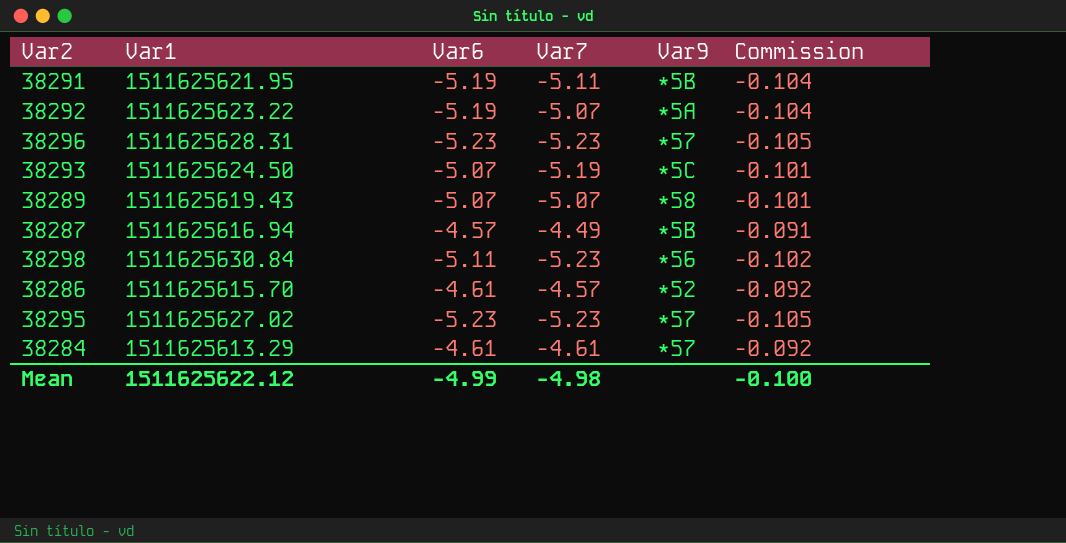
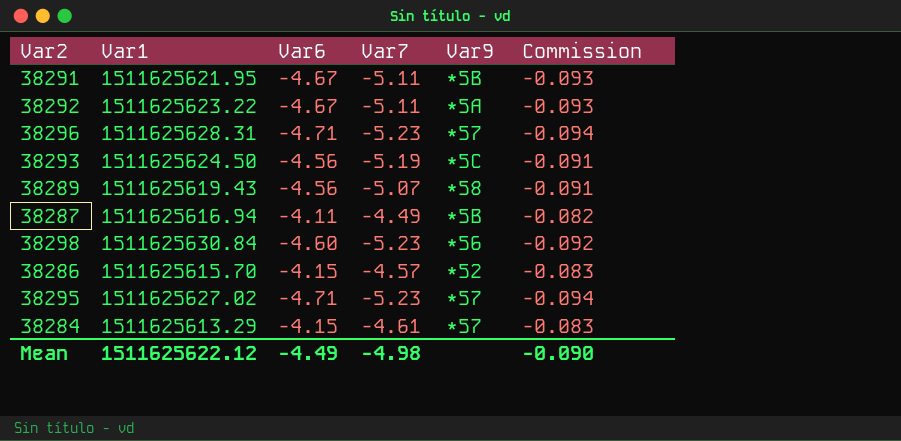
38291 | Var6: -5.19 -> -4.67
38291 | Commission: -0.104 -> -0.093
38292 | Var6: -5.19 -> -4.67
38292 | Var7: -5.07 -> -5.11
38292 | Commission: -0.104 -> -0.093
38296 | Var6: -5.23 -> -4.71
38296 | Commission: -0.105 -> -0.094
38293 | Var6: -5.07 -> -4.56
38293 | Commission: -0.101 -> -0.091
38289 | Var6: -5.07 -> -4.56
38289 | Commission: -0.101 -> -0.091
38287 | Var6: -4.57 -> -4.11
38287 | Commission: -0.091 -> -0.082
38298 | Var6: -5.11 -> -4.60
38298 | Commission: -0.102 -> -0.092
38286 | Var6: -4.61 -> -4.15
38286 | Commission: -0.092 -> -0.083
38295 | Var6: -5.23 -> -4.71
38295 | Commission: -0.105 -> -0.094
38284 | Var6: -4.61 -> -4.15
38284 | Commission: -0.092 -> -0.083
Mean | Var6: -4.99 -> -4.49
Mean | Commission: -0.100 -> -0.090

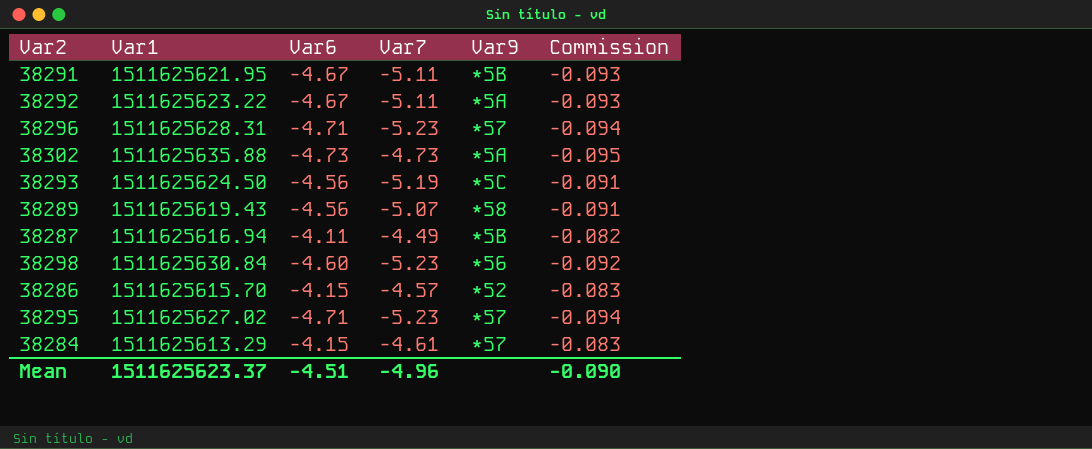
row 38302: none -> 1511625635.88 | -4.73 | -4.73 | *5A | -0.095
Mean | Var1: 1511625622.12 -> 1511625623.37
Mean | Var6: -4.49 -> -4.51
Mean | Var7: -4.98 -> -4.96

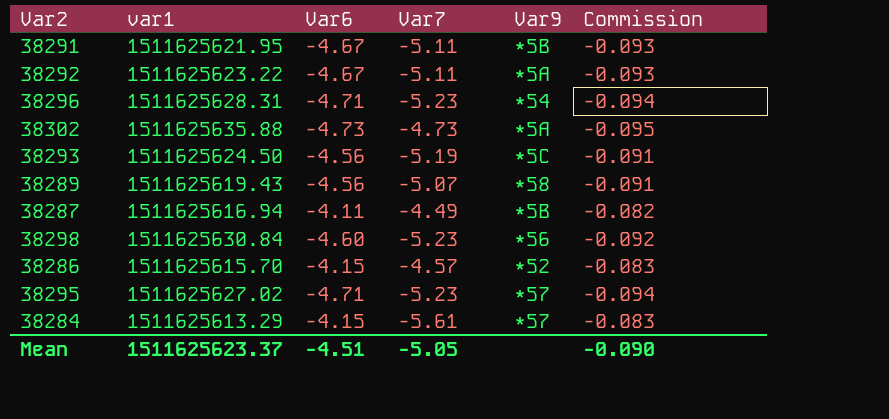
column name: Var1 -> var1
38296 | Var9: *57 -> *54
38284 | Var7: -4.61 -> -5.61
Mean | Var7: -4.96 -> -5.05

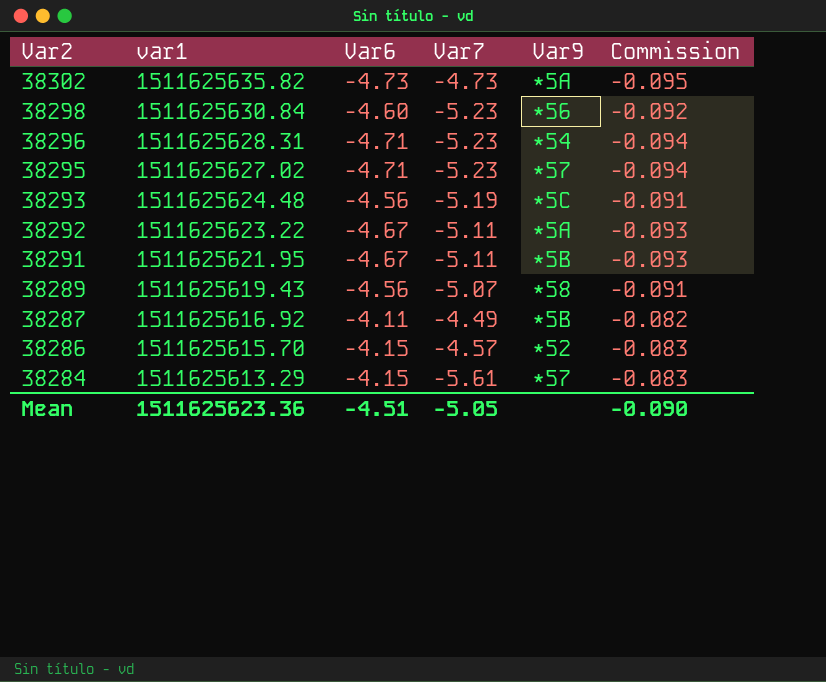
row order: none -> Var2 descending
38302 | var1: 1511625635.88 -> 1511625635.82
38293 | var1: 1511625624.50 -> 1511625624.48
38287 | var1: 1511625616.94 -> 1511625616.92
Mean | var1: 1511625623.37 -> 1511625623.36

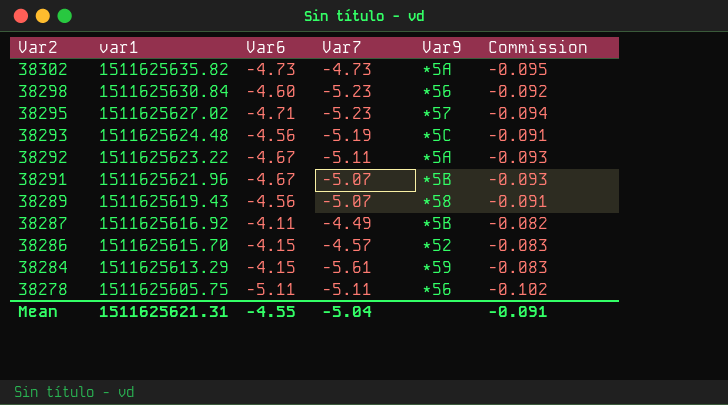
row 38296: 1511625628.31 | -4.71 | -5.23 | *54 | -0.094 -> none
38291 | var1: 1511625621.95 -> 1511625621.96
38291 | Var7: -5.11 -> -5.07
38284 | Var9: *57 -> *59
row 38278: none -> 1511625605.75 | -5.11 | -5.11 | *56 | -0.102
Mean | var1: 1511625623.36 -> 1511625621.31
Mean | Var6: -4.51 -> -4.55
Mean | Var7: -5.05 -> -5.04
Mean | Commission: -0.090 -> -0.091

